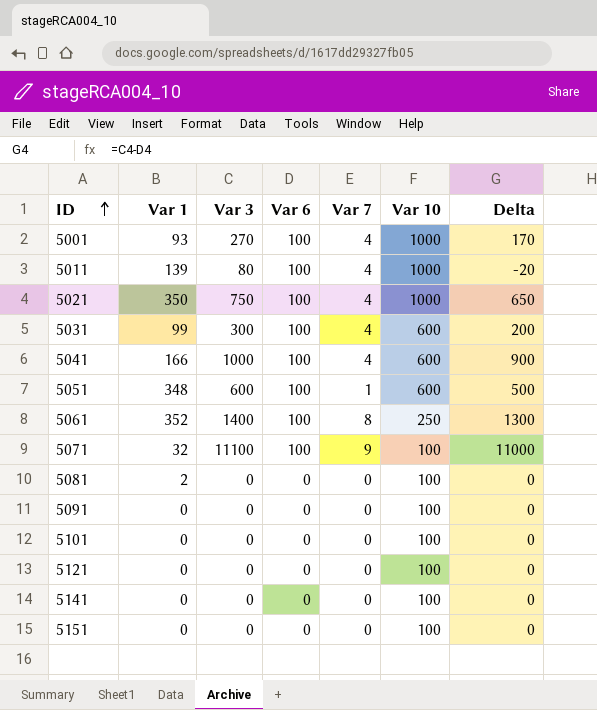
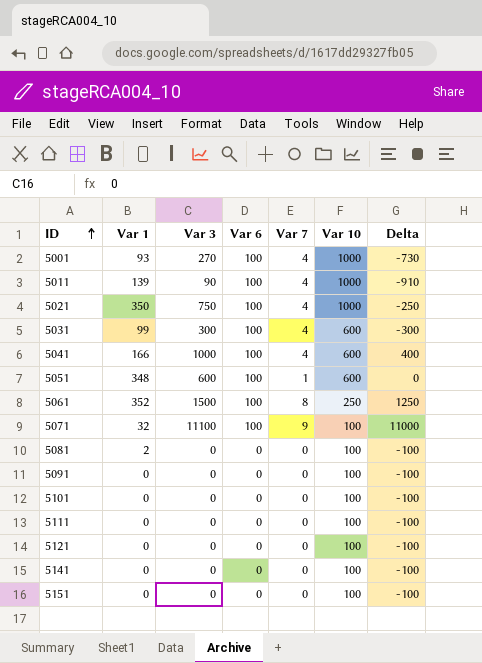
column Delta | formula: [Var 3] - [Var 6] -> [Var 3] - [Var 10]
5011 | Var 3: 80 -> 90
5061 | Var 3: 1400 -> 1500
row 5111: none -> 0 | 0 | 0 | 0 | 100 | -100

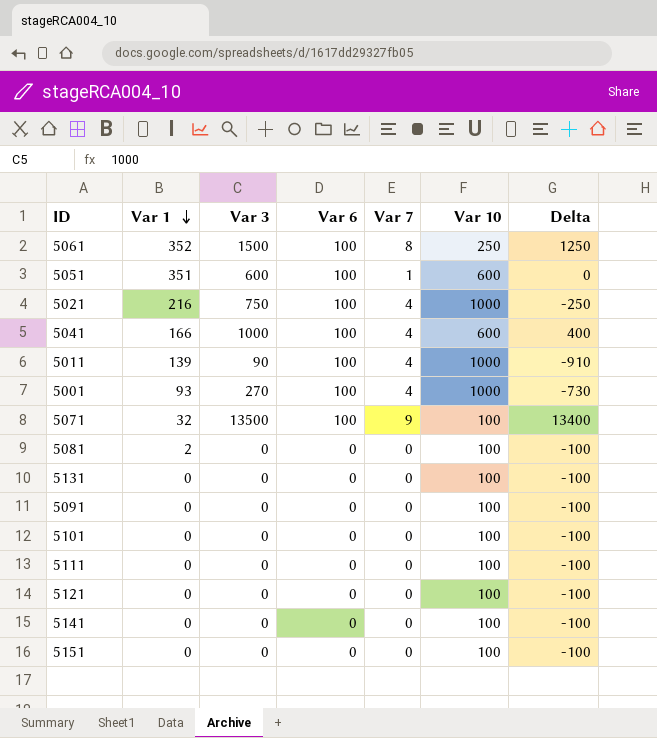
row order: ID ascending -> Var 1 descending
row 5031: 99 | 300 | 100 | 4 | 600 | -300 -> none
5051 | Var 1: 348 -> 351
5021 | Var 1: 350 -> 216
5071 | Var 3: 11100 -> 13500
5071 | Delta: 11000 -> 13400
row 5131: none -> 0 | 0 | 0 | 0 | 100 | -100

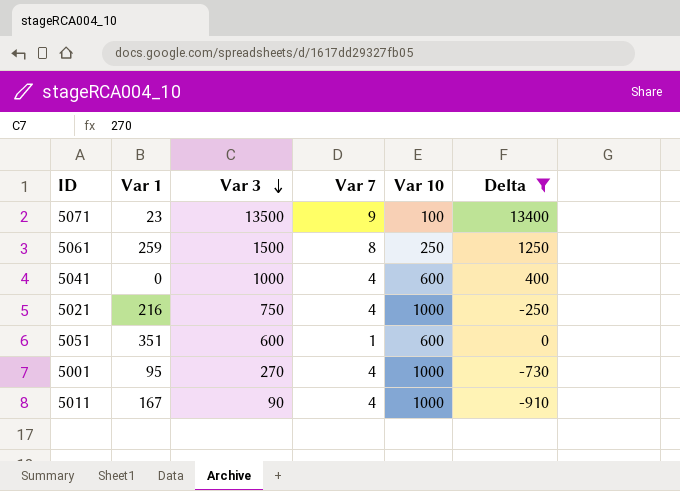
filter: none -> Delta != -100
row order: Var 1 descending -> Var 3 descending
column Var 6 | position: 4 -> none
5071 | Var 1: 32 -> 23
5061 | Var 1: 352 -> 259
5041 | Var 1: 166 -> 0
5001 | Var 1: 93 -> 95
5011 | Var 1: 139 -> 167

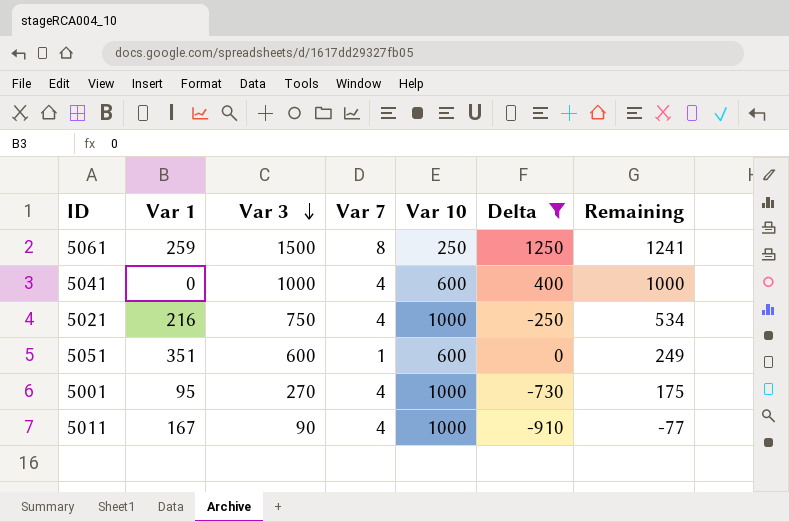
column Remaining | formula: none -> [Var 3] - [Var 1]
row 5071: 23 | 13500 | 9 | 100 | 13400 -> none

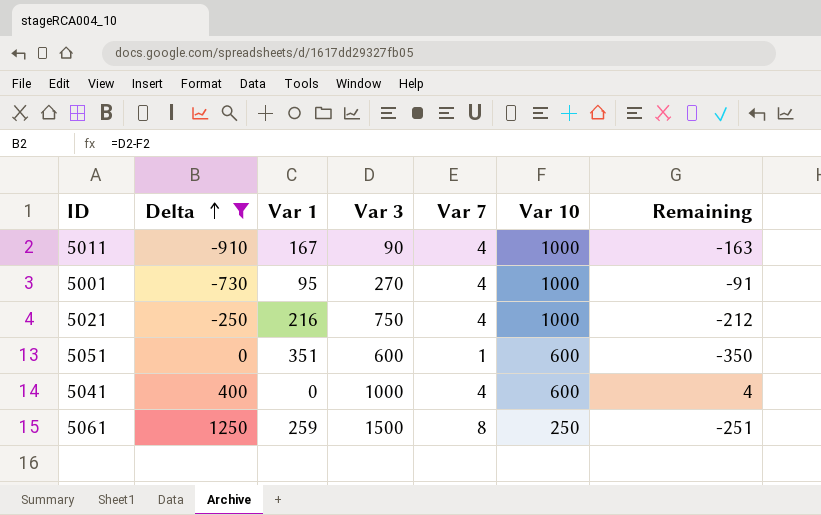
row order: Var 3 descending -> Delta ascending
column Delta | position: 6 -> 2
column Remaining | formula: [Var 3] - [Var 1] -> [Var 7] - [Var 1]

